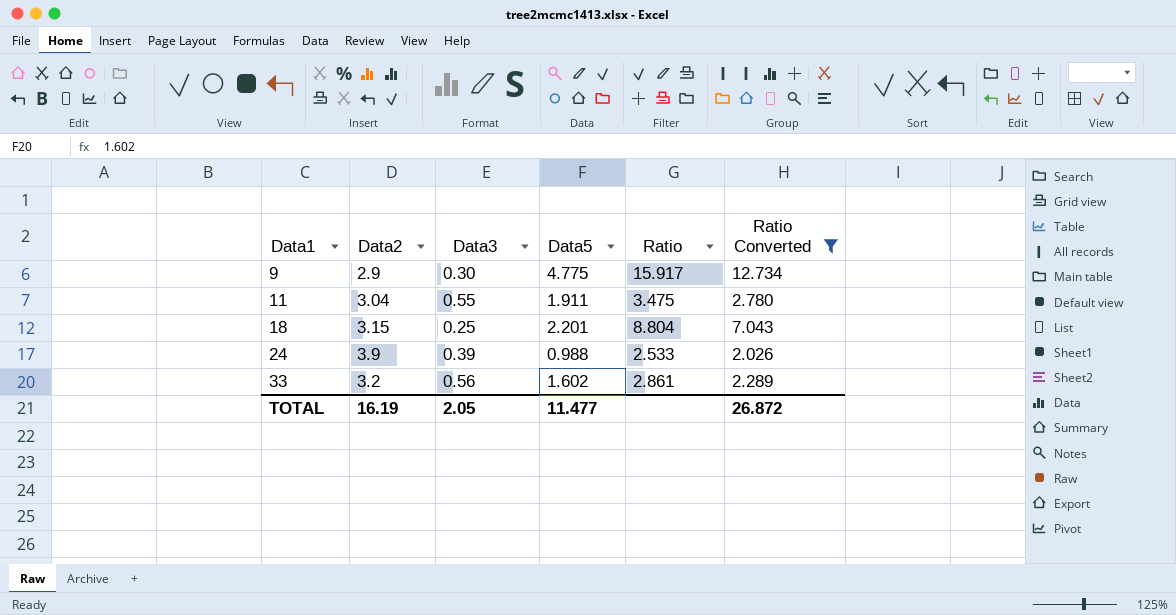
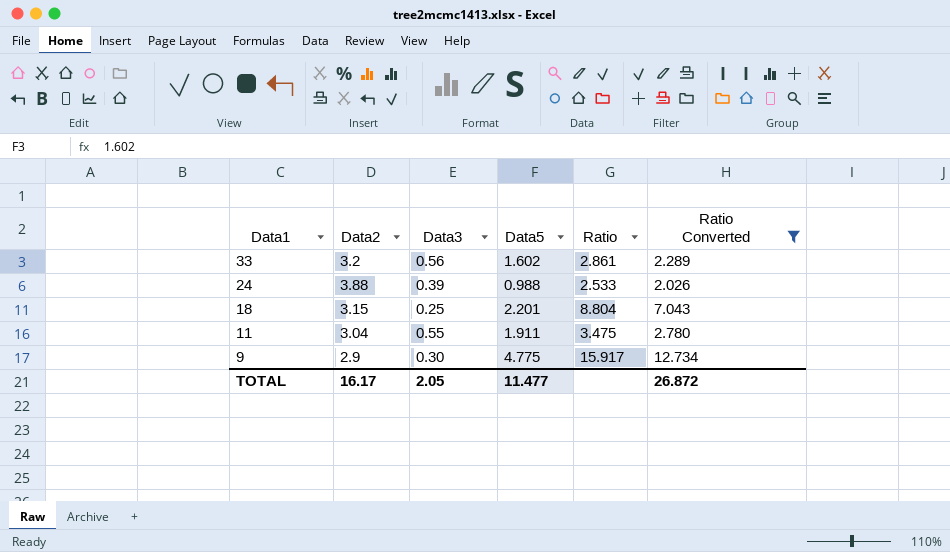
row order: Data1 ascending -> Data1 descending
24 | Data2: 3.9 -> 3.88
TOTAL | Data2: 16.19 -> 16.17

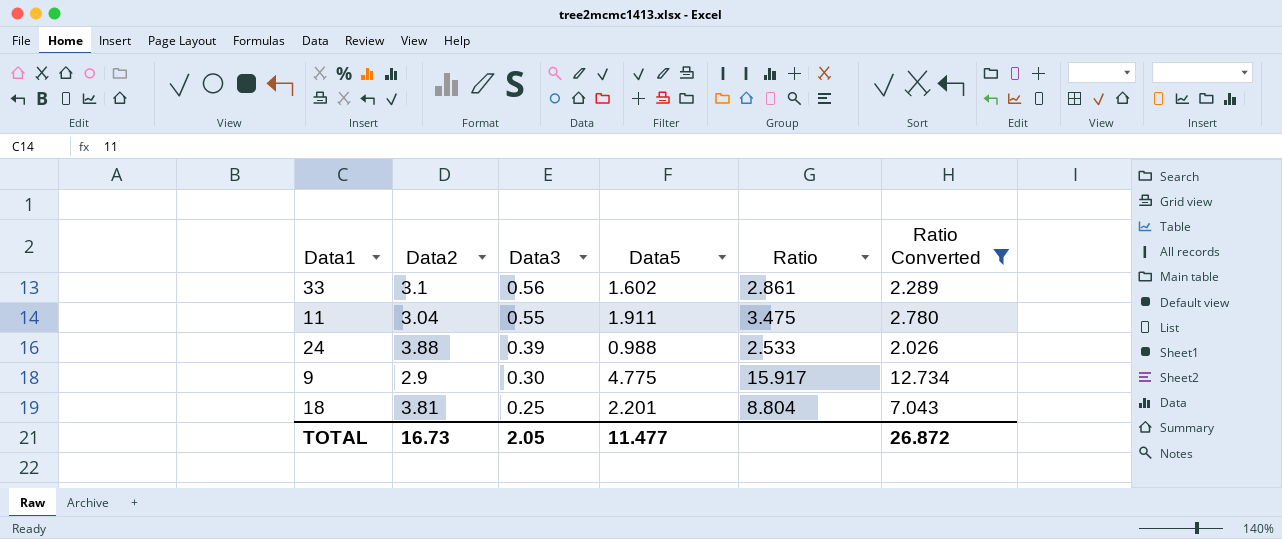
row order: Data1 descending -> Data3 descending
33 | Data2: 3.2 -> 3.1
18 | Data2: 3.15 -> 3.81
TOTAL | Data2: 16.17 -> 16.73

